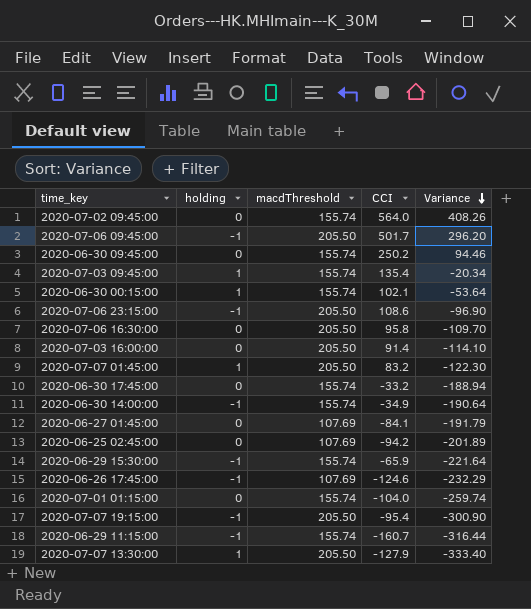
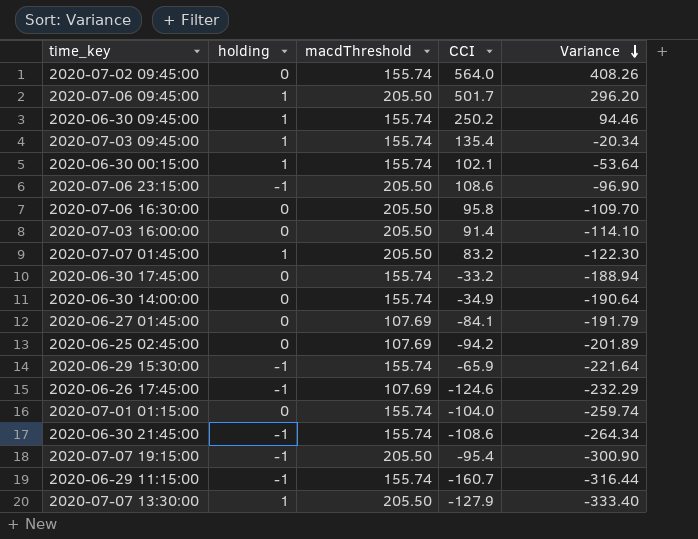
2020-07-06 09:45:00 | holding: -1 -> 1
2020-06-30 09:45:00 | holding: 0 -> 1
2020-06-30 14:00:00 | holding: -1 -> 0
row 2020-06-30 21:45:00: none -> -1 | 155.74 | -108.6 | -264.34

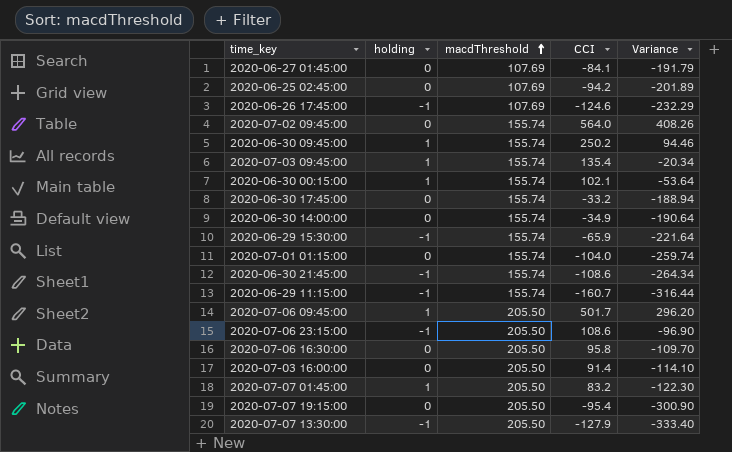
row order: Variance descending -> macdThreshold ascending
2020-07-07 19:15:00 | holding: -1 -> 0
2020-07-07 13:30:00 | holding: 1 -> -1

